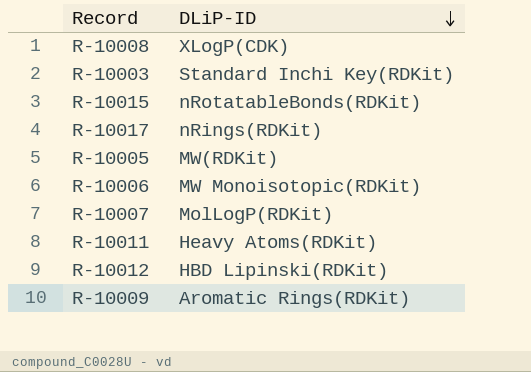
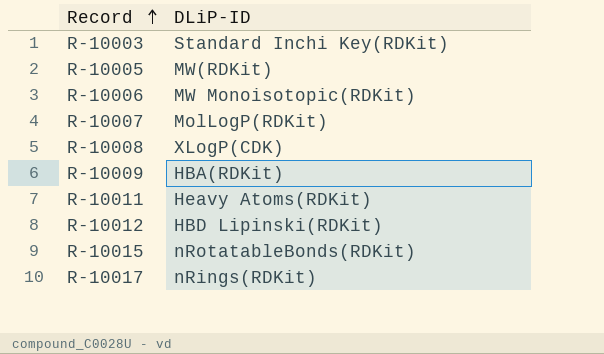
row order: DLiP-ID descending -> Record ascending
R-10009 | DLiP-ID: Aromatic Rings(RDKit) -> HBA(RDKit)

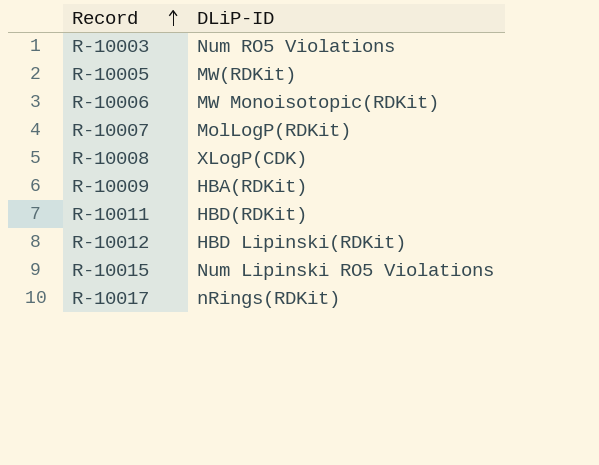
R-10003 | DLiP-ID: Standard Inchi Key(RDKit) -> Num RO5 Violations
R-10011 | DLiP-ID: Heavy Atoms(RDKit) -> HBD(RDKit)
R-10015 | DLiP-ID: nRotatableBonds(RDKit) -> Num Lipinski RO5 Violations

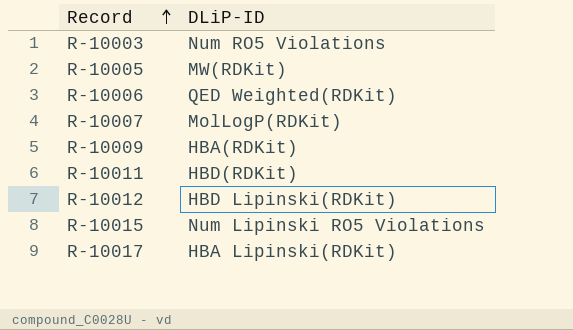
row R-10008: XLogP(CDK) -> none
R-10006 | DLiP-ID: MW Monoisotopic(RDKit) -> QED Weighted(RDKit)
R-10017 | DLiP-ID: nRings(RDKit) -> HBA Lipinski(RDKit)

